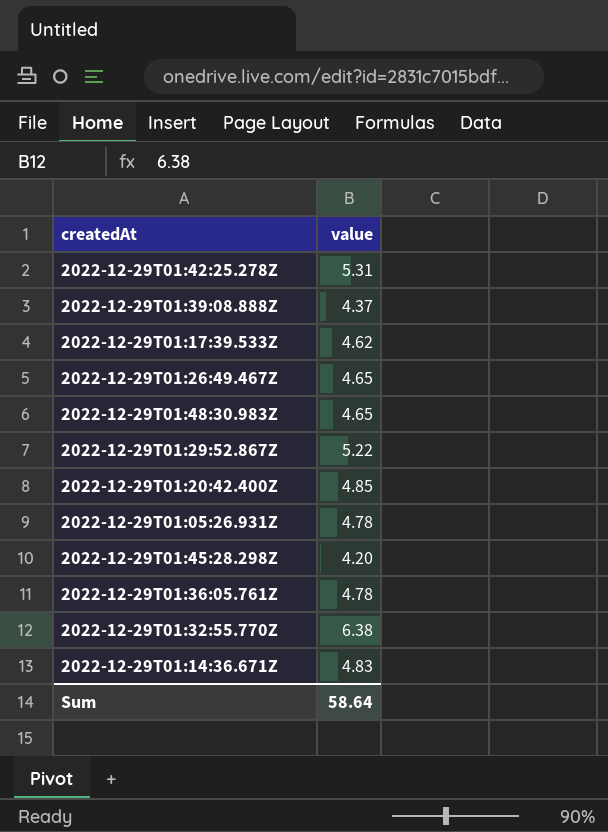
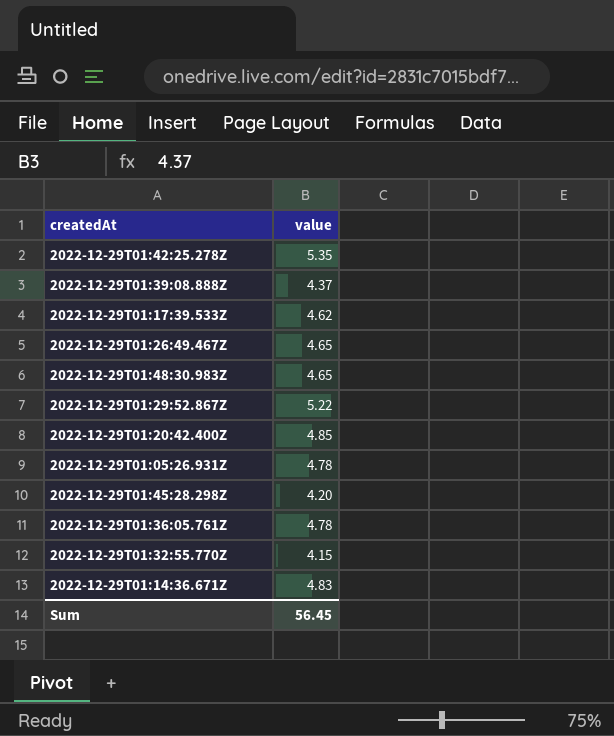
2022-12-29T01:42:25.278Z | value: 5.31 -> 5.35
2022-12-29T01:32:55.770Z | value: 6.38 -> 4.15
Sum | value: 58.64 -> 56.45

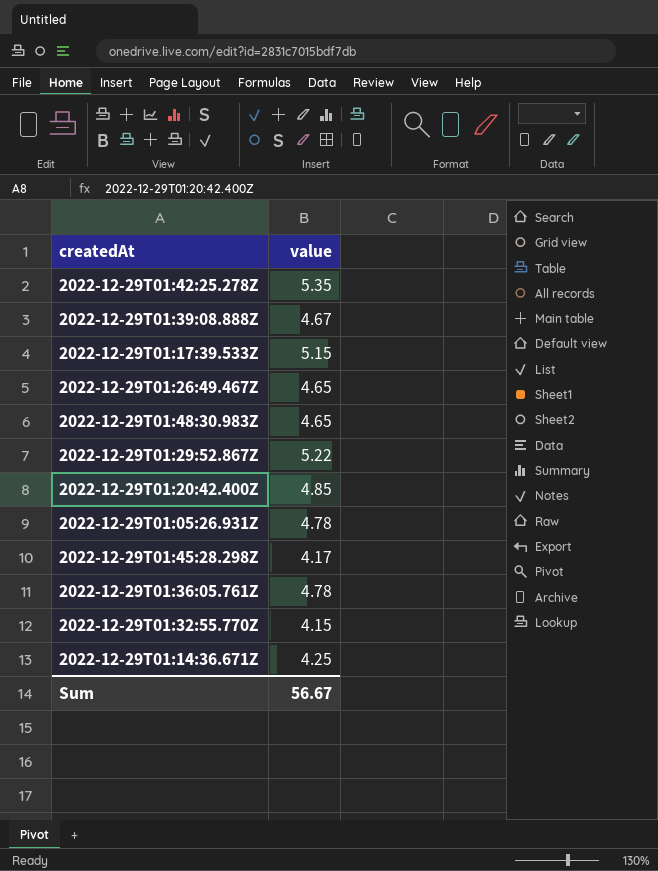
2022-12-29T01:39:08.888Z | value: 4.37 -> 4.67
2022-12-29T01:17:39.533Z | value: 4.62 -> 5.15
2022-12-29T01:45:28.298Z | value: 4.20 -> 4.17
2022-12-29T01:14:36.671Z | value: 4.83 -> 4.25
Sum | value: 56.45 -> 56.67

